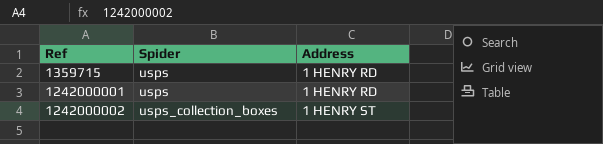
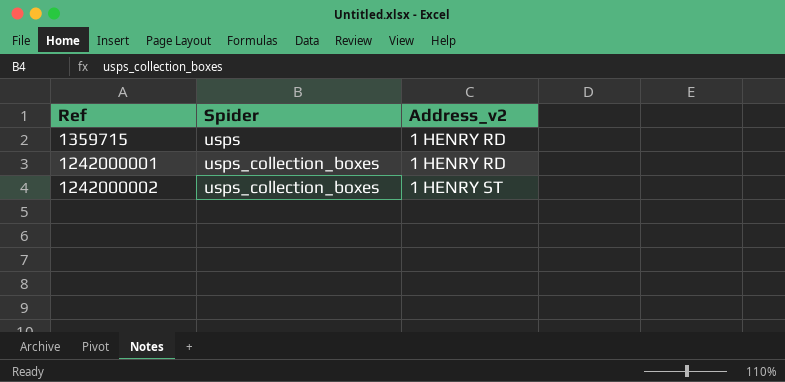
column name: Address -> Address_v2
1242000001 | Spider: usps -> usps_collection_boxes

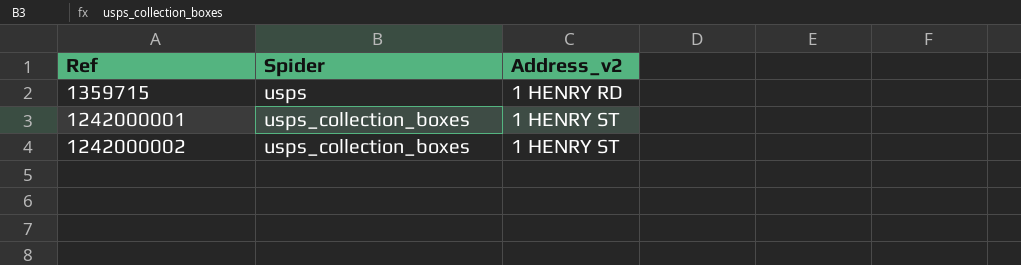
1242000001 | Address_v2: 1 HENRY RD -> 1 HENRY ST

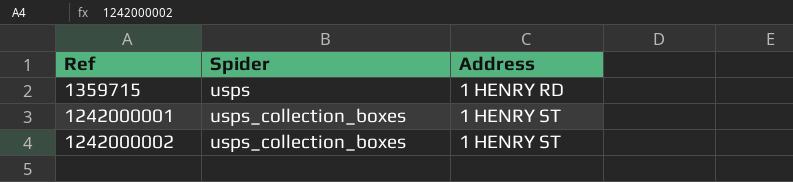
column name: Address_v2 -> Address

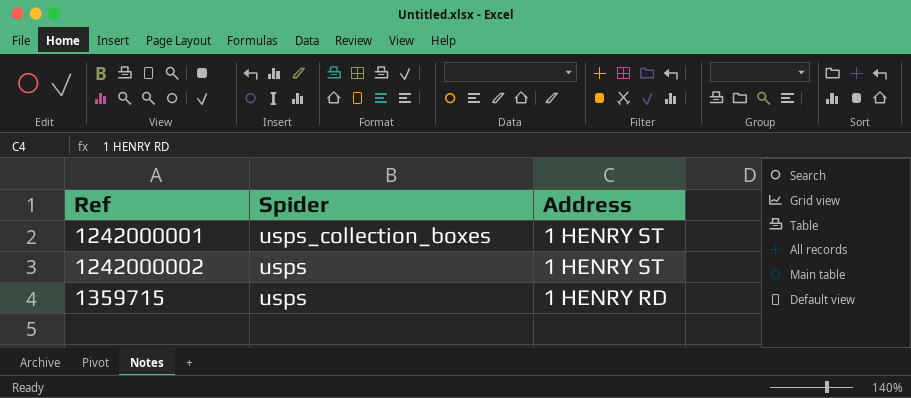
row order: Ref ascending -> Spider descending
1242000002 | Spider: usps_collection_boxes -> usps

